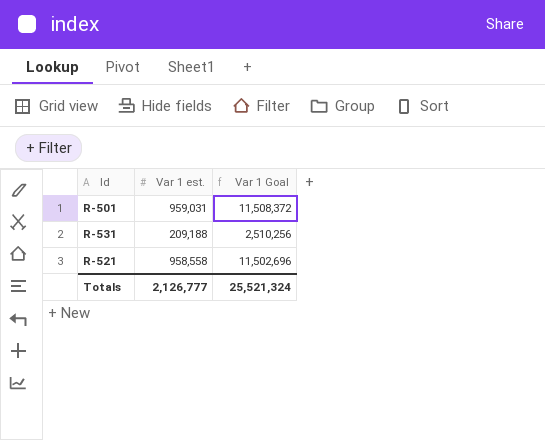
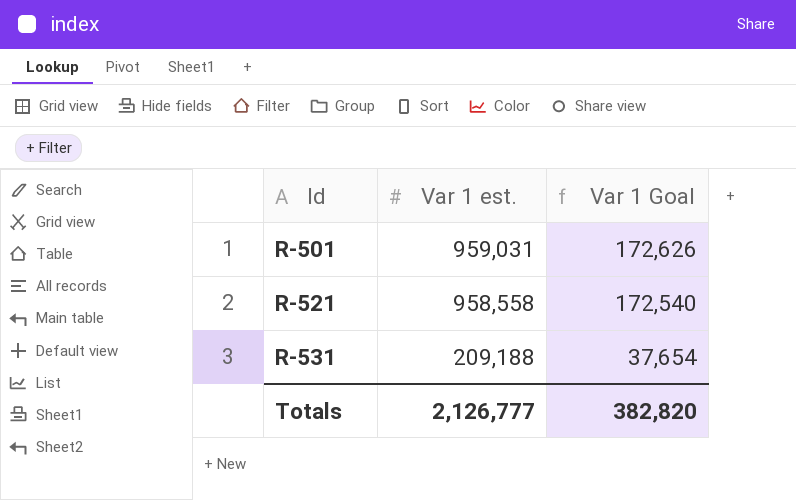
row order: none -> Id ascending
column Var 1 Goal | formula: [Var 1 est.] * 12 -> [Var 1 est.] * 0.18
Totals | Var 1 Goal: 25,521,324 -> 382,820

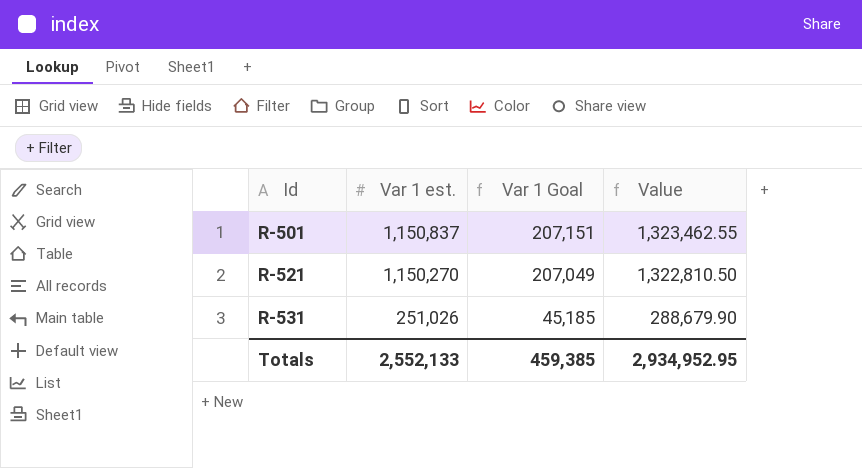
column Value | formula: none -> [Var 1 est.] * 1.15
R-501 | Var 1 est.: 959,031 -> 1,150,837
R-501 | Var 1 Goal: 172,626 -> 207,151
R-521 | Var 1 est.: 958,558 -> 1,150,270
R-521 | Var 1 Goal: 172,540 -> 207,049
R-531 | Var 1 est.: 209,188 -> 251,026
R-531 | Var 1 Goal: 37,654 -> 45,185
Totals | Var 1 est.: 2,126,777 -> 2,552,133
Totals | Var 1 Goal: 382,820 -> 459,385

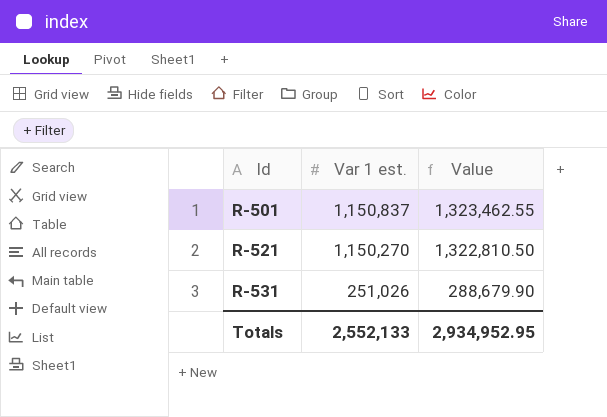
column Var 1 Goal | formula: [Var 1 est.] * 0.18 -> none

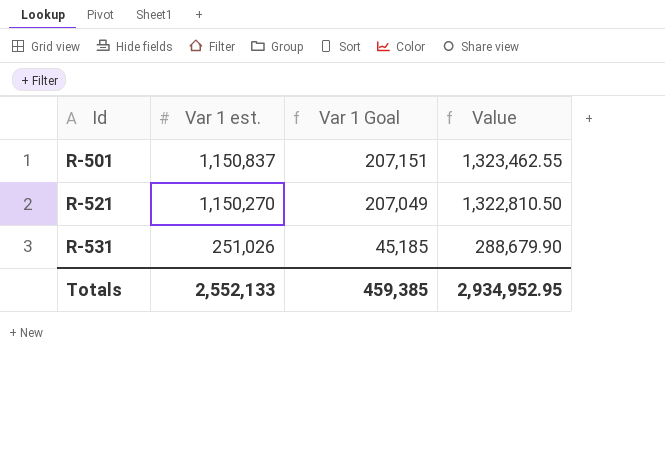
column Var 1 Goal | formula: none -> [Var 1 est.] * 0.18

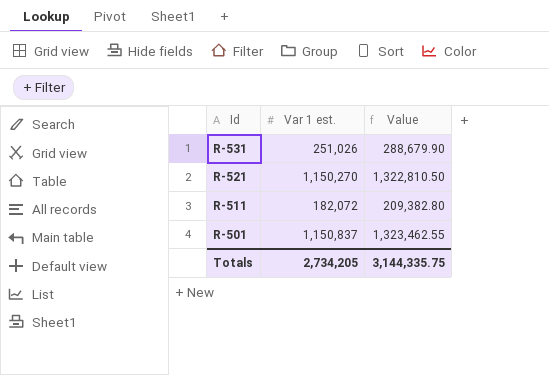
row order: Id ascending -> Id descending
column Var 1 Goal | formula: [Var 1 est.] * 0.18 -> none
row R-511: none -> 182,072 | 209,382.80
Totals | Var 1 est.: 2,552,133 -> 2,734,205
Totals | Value: 2,934,952.95 -> 3,144,335.75

